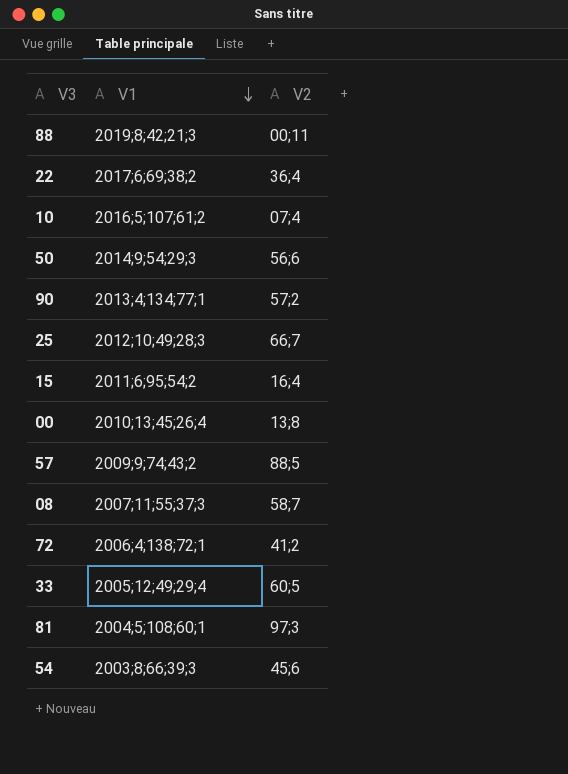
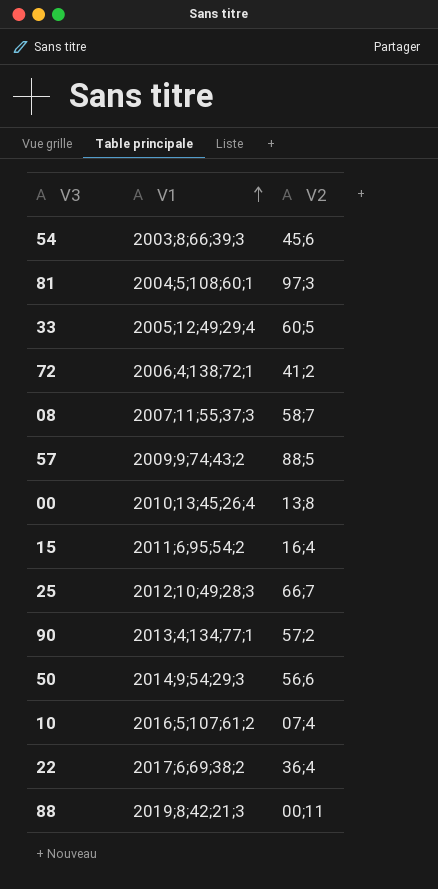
row order: V1 descending -> V1 ascending

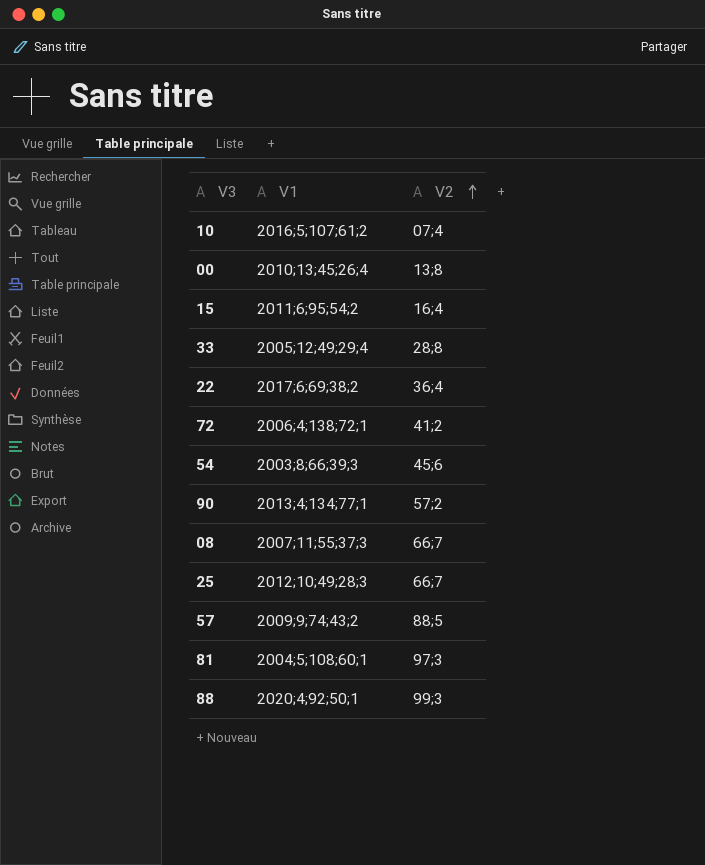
row order: V1 ascending -> V2 ascending
row 50: 2014;9;54;29;3 | 56;6 -> none
33 | V2: 60;5 -> 28;8
08 | V2: 58;7 -> 66;7
88 | V1: 2019;8;42;21;3 -> 2020;4;92;50;1
88 | V2: 00;11 -> 99;3

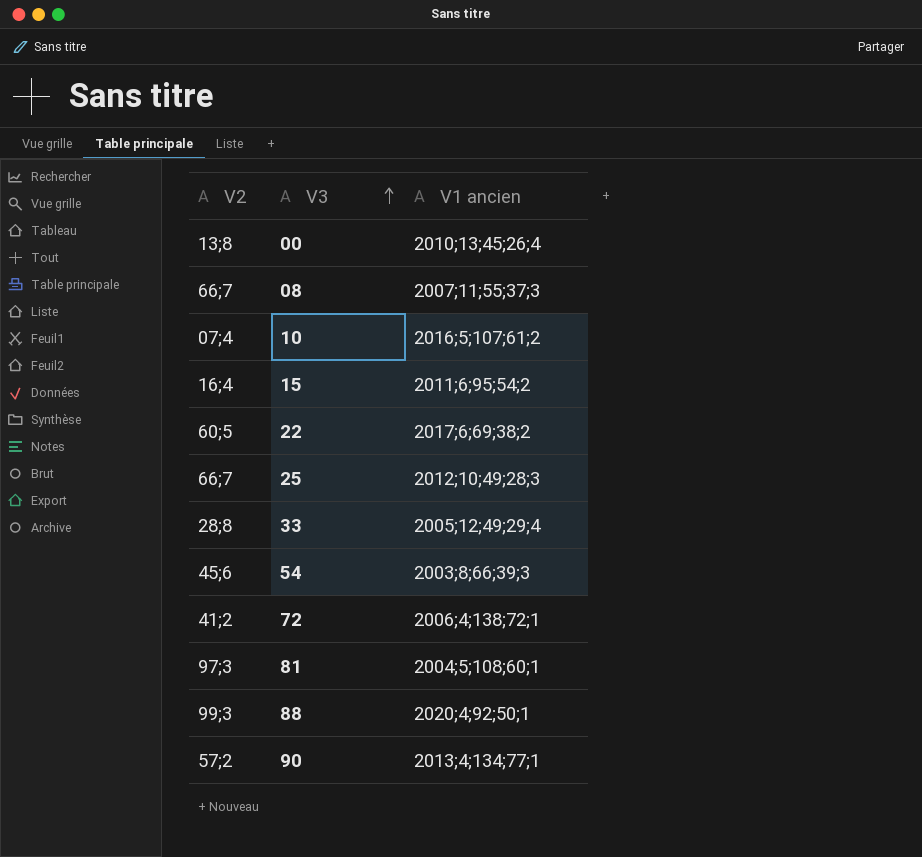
row order: V2 ascending -> V3 ascending
column V2 | position: 3 -> 1
column name: V1 -> V1 ancien
row 57: 2009;9;74;43;2 | 88;5 -> none
22 | V2: 36;4 -> 60;5

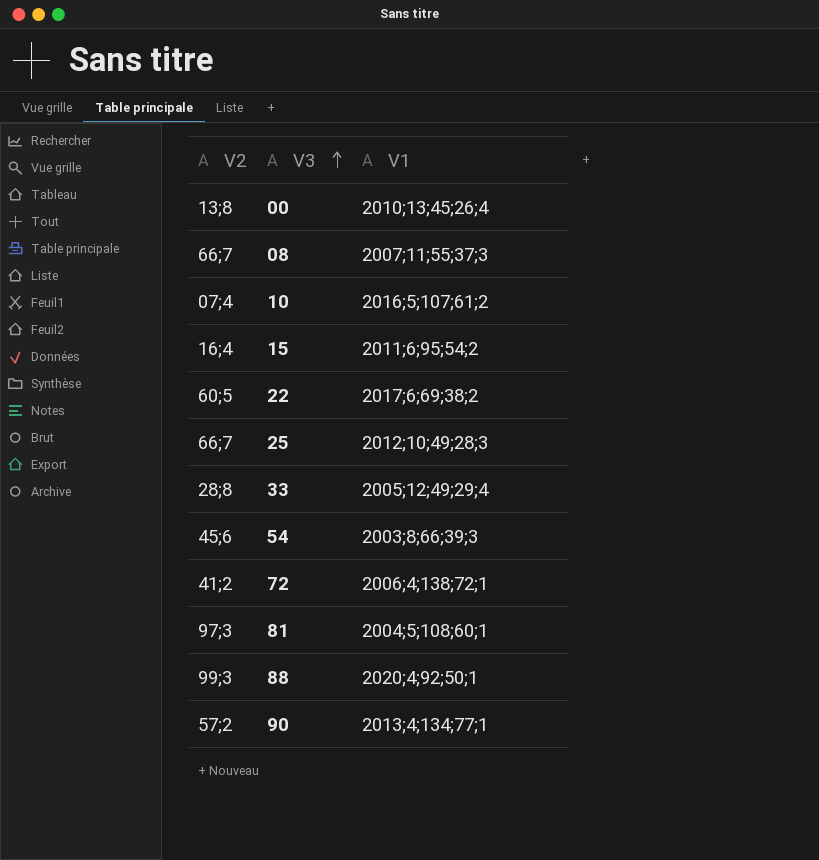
column name: V1 ancien -> V1

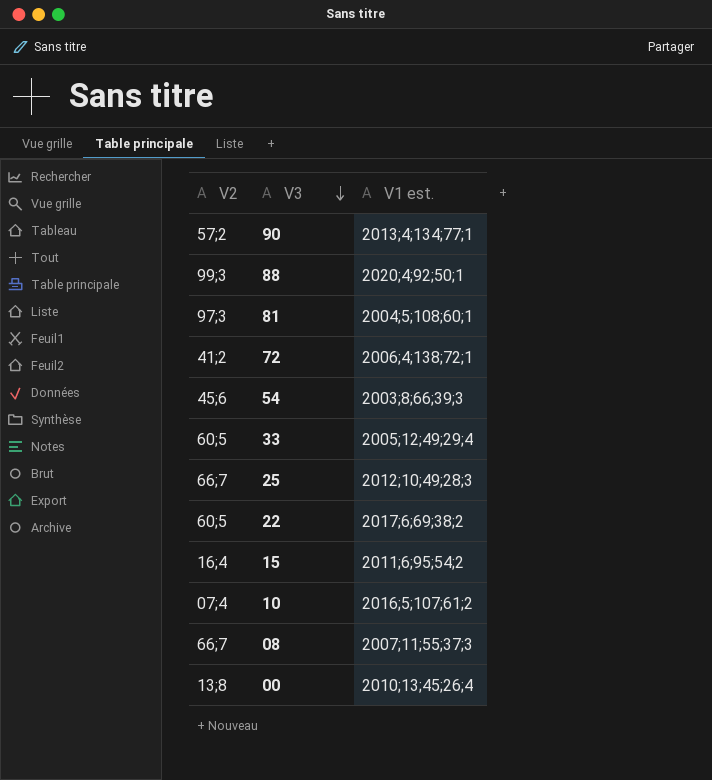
row order: V3 ascending -> V3 descending
column name: V1 -> V1 est.
33 | V2: 28;8 -> 60;5

